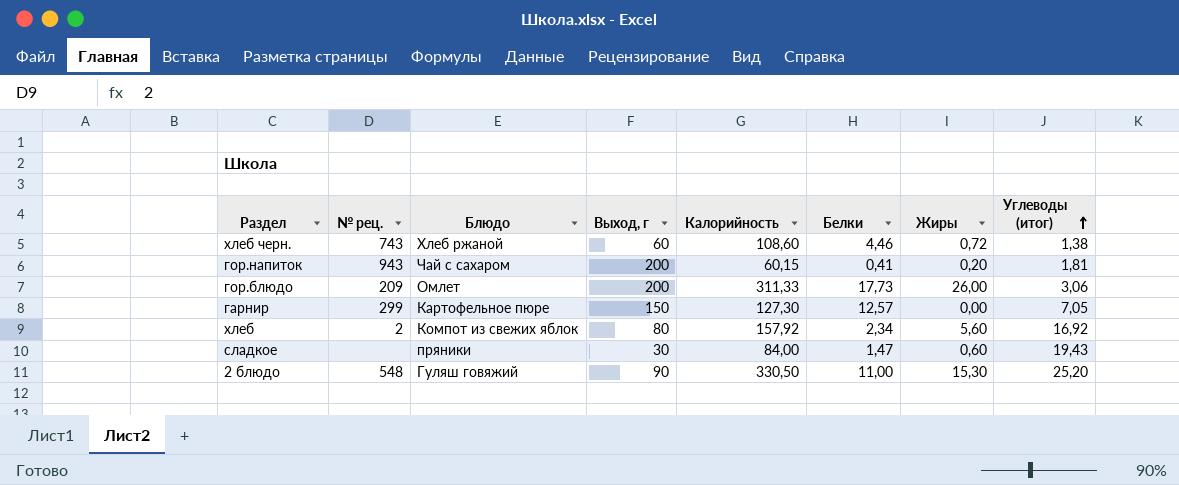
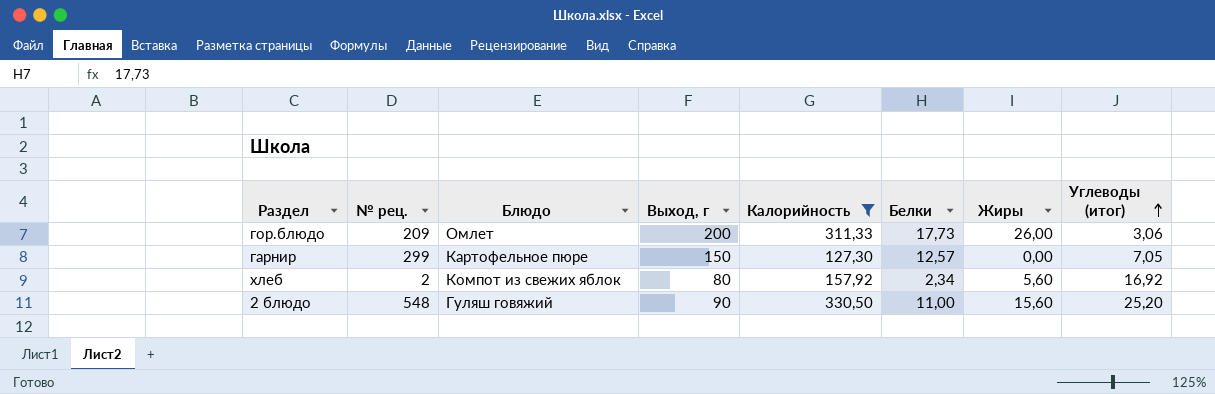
filter: none -> Калорийность >= 127,30
2 блюдо | Жиры: 15,30 -> 15,60

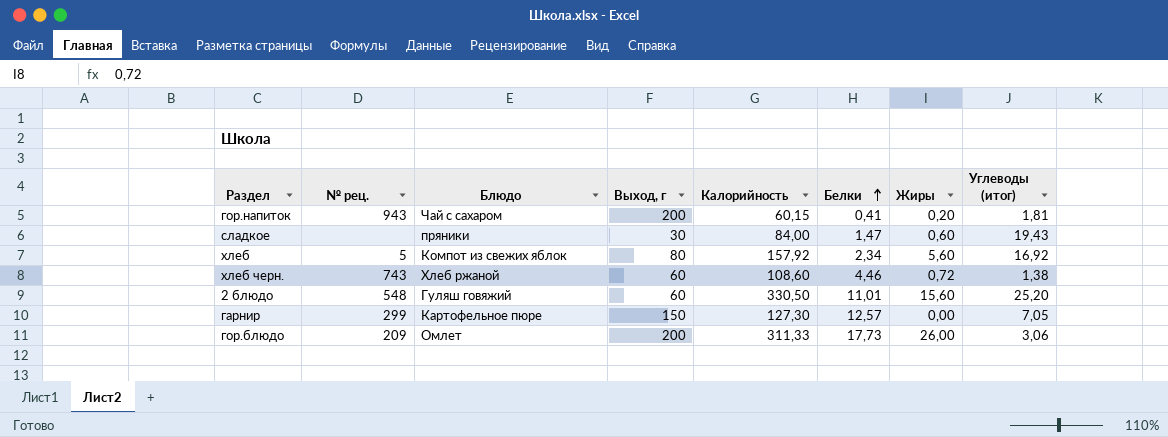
filter: Калорийность >= 127,30 -> none
row order: Углеводы (итог) ascending -> Белки ascending
хлеб | № рец.: 2 -> 5
2 блюдо | Выход, г: 90 -> 60
2 блюдо | Белки: 11,00 -> 11,01

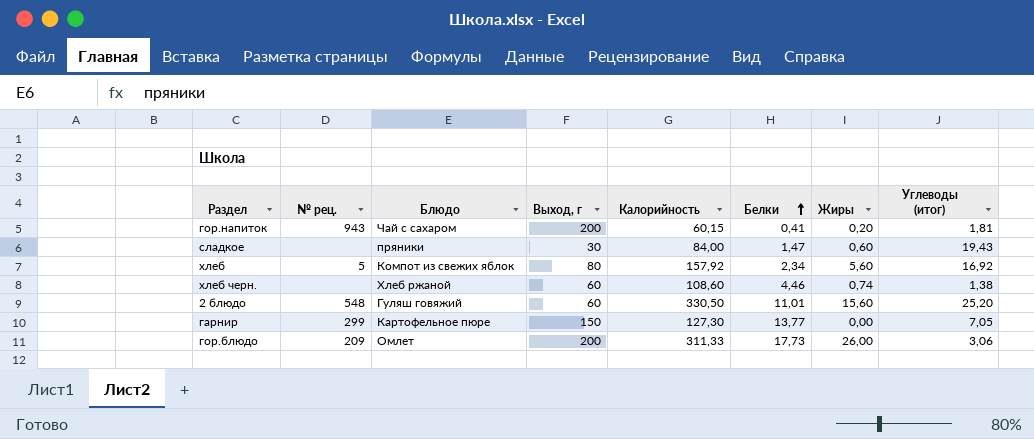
хлеб черн. | № рец.: 743 -> none
хлеб черн. | Жиры: 0,72 -> 0,74
гарнир | Белки: 12,57 -> 13,77

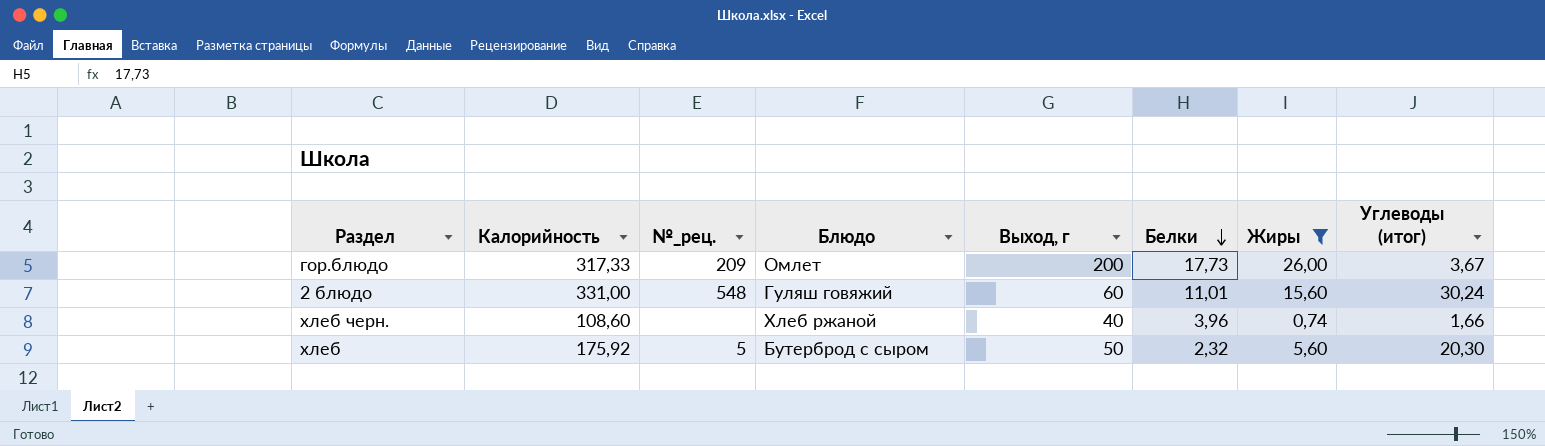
filter: none -> Жиры >= 0,74
row order: Белки ascending -> Белки descending
column Калорийность | position: 5 -> 2
column name: № рец. -> №_рец.
гор.блюдо | Калорийность: 311,33 -> 317,33
гор.блюдо | Углеводы (итог): 3,06 -> 3,67
2 блюдо | Калорийность: 330,50 -> 331,00
2 блюдо | Углеводы (итог): 25,20 -> 30,24
хлеб черн. | Выход, г: 60 -> 40
хлеб черн. | Белки: 4,46 -> 3,96
хлеб черн. | Углеводы (итог): 1,38 -> 1,66
хлеб | Калорийность: 157,92 -> 175,92
хлеб | Блюдо: Компот из свежих яблок -> Бутерброд с сыром
хлеб | Выход, г: 80 -> 50
хлеб | Белки: 2,34 -> 2,32
хлеб | Углеводы (итог): 16,92 -> 20,30

